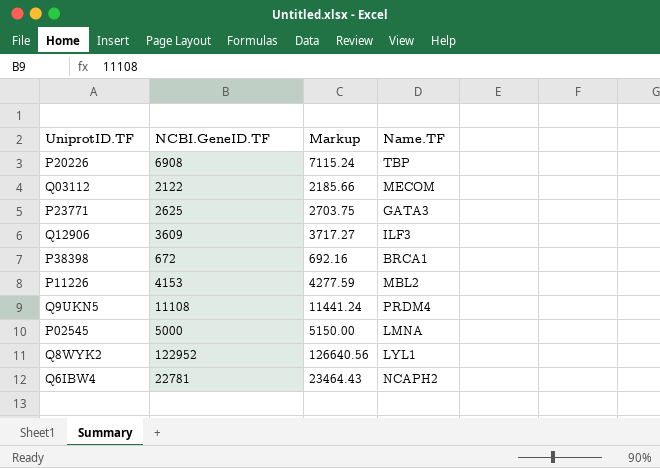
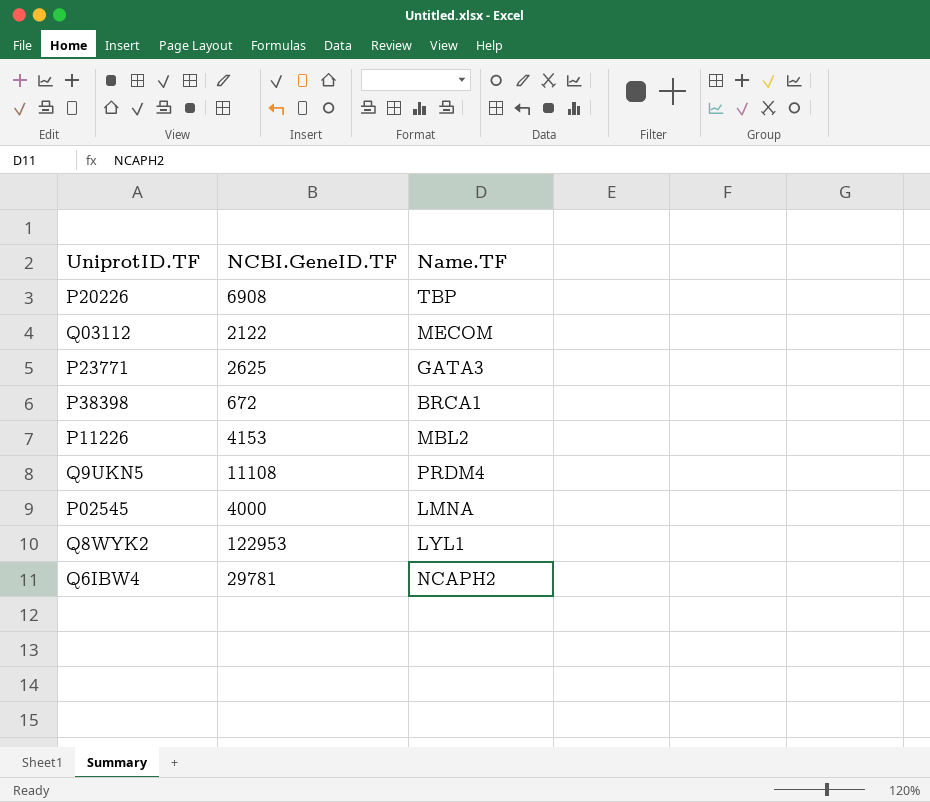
column Markup | formula: [NCBI.GeneID.TF] * 1.03 -> none
row Q12906: 3609 | 3717.27 | ILF3 -> none
P02545 | NCBI.GeneID.TF: 5000 -> 4000
Q8WYK2 | NCBI.GeneID.TF: 122952 -> 122953
Q6IBW4 | NCBI.GeneID.TF: 22781 -> 29781

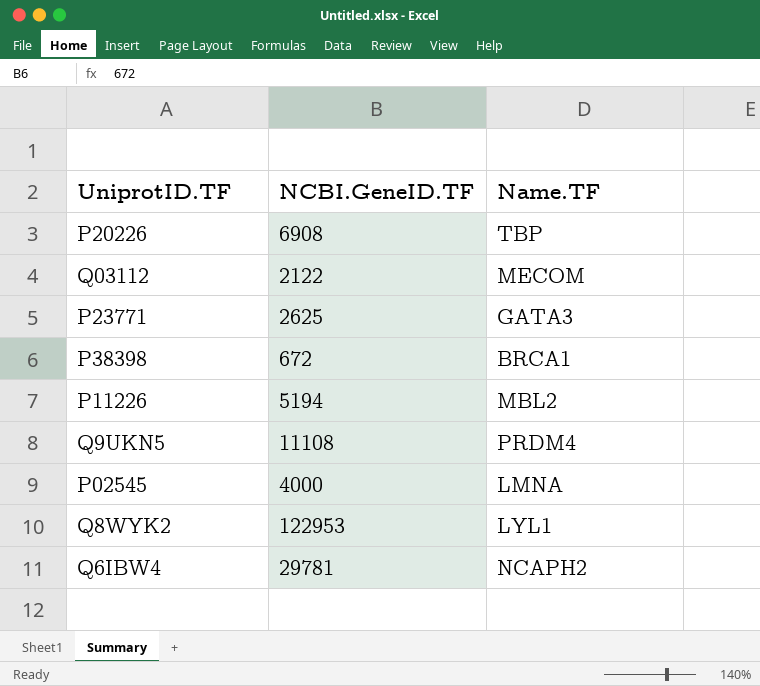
P11226 | NCBI.GeneID.TF: 4153 -> 5194

